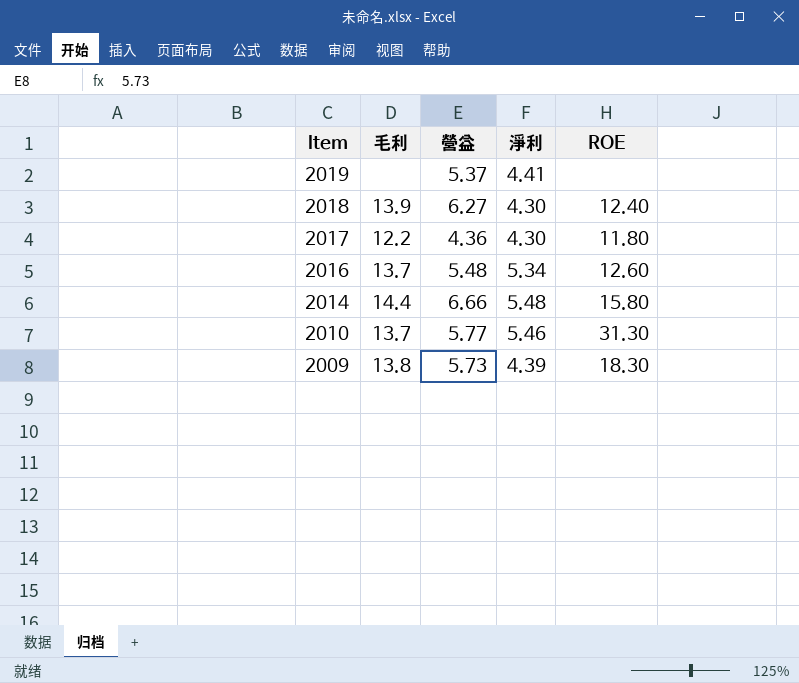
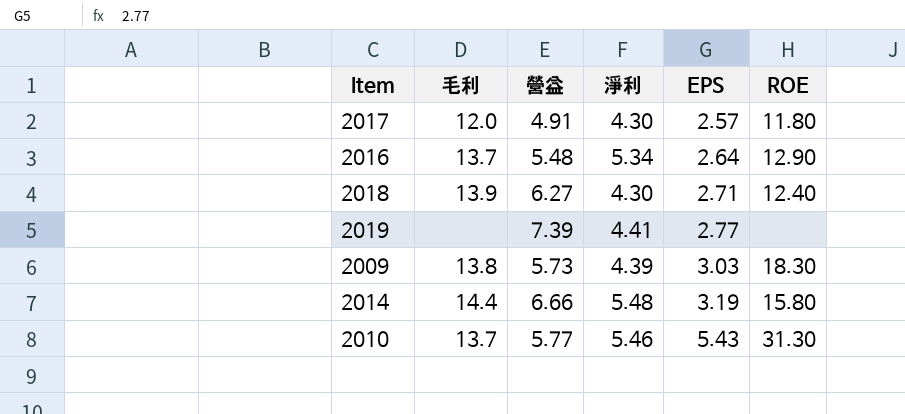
row order: Item descending -> EPS ascending
column EPS | position: none -> 5
2017 | 毛利: 12.2 -> 12.0
2017 | 營益: 4.36 -> 4.91
2016 | ROE: 12.60 -> 12.90
2019 | 營益: 5.37 -> 7.39

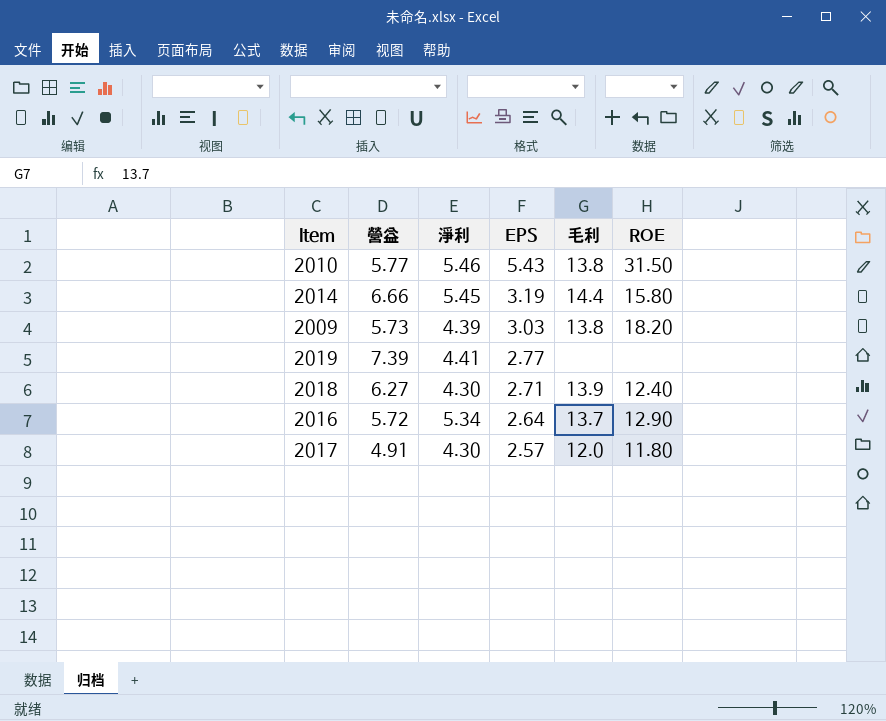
row order: EPS ascending -> EPS descending
column 毛利 | position: 2 -> 5
2010 | 毛利: 13.7 -> 13.8
2010 | ROE: 31.30 -> 31.50
2014 | 淨利: 5.48 -> 5.45
2009 | ROE: 18.30 -> 18.20
2016 | 營益: 5.48 -> 5.72

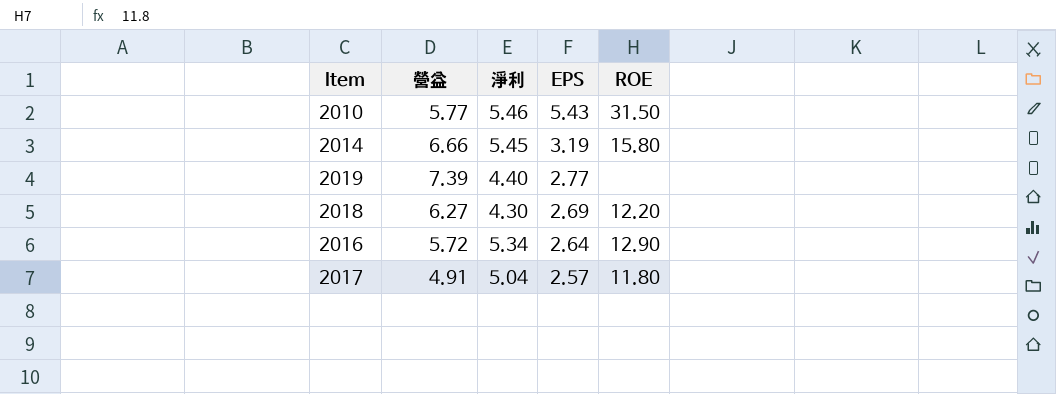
column 毛利 | position: 5 -> none
row 2009: 5.73 | 4.39 | 3.03 | 13.8 | 18.20 -> none
2019 | 淨利: 4.41 -> 4.40
2018 | EPS: 2.71 -> 2.69
2018 | ROE: 12.40 -> 12.20
2017 | 淨利: 4.30 -> 5.04

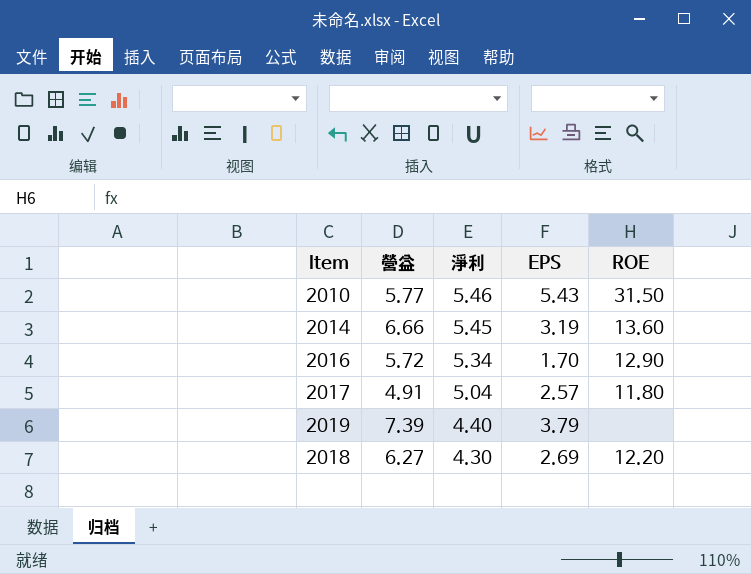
row order: EPS descending -> 淨利 descending
2014 | ROE: 15.80 -> 13.60
2016 | EPS: 2.64 -> 1.70
2019 | EPS: 2.77 -> 3.79

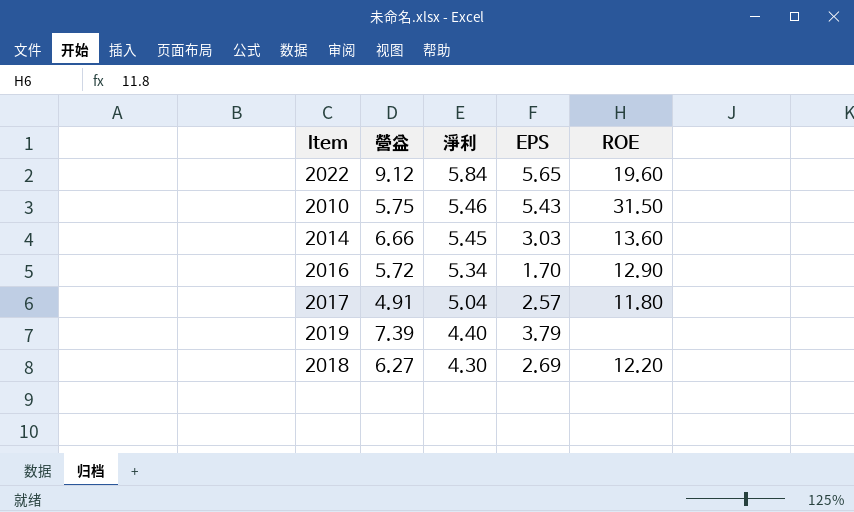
row 2022: none -> 9.12 | 5.84 | 5.65 | 19.60
2010 | 營益: 5.77 -> 5.75
2014 | EPS: 3.19 -> 3.03

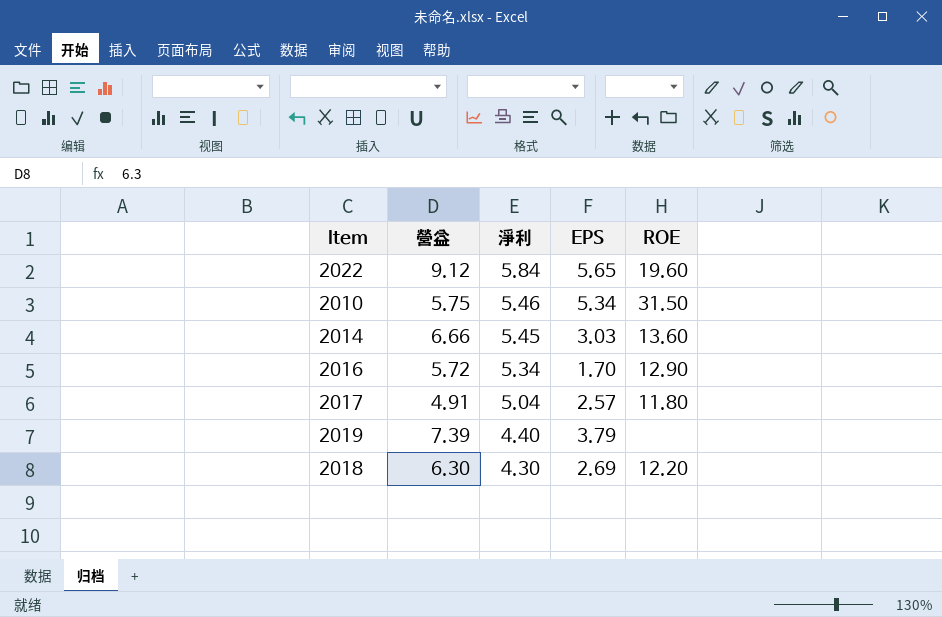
2010 | EPS: 5.43 -> 5.34
2018 | 營益: 6.27 -> 6.30

